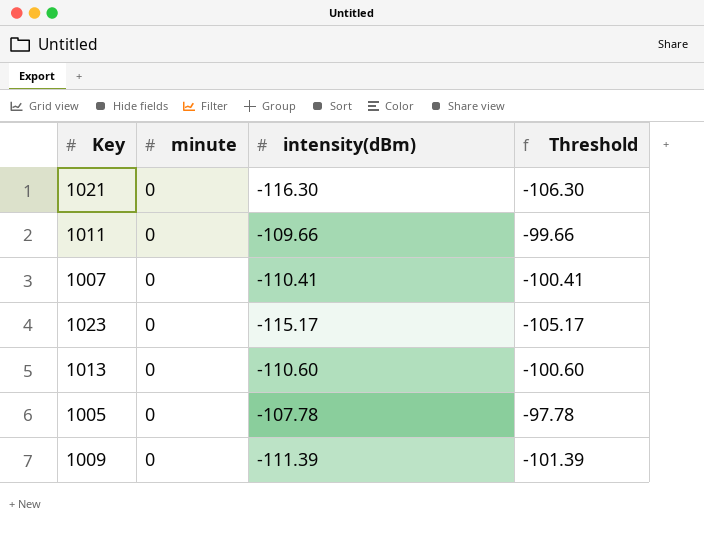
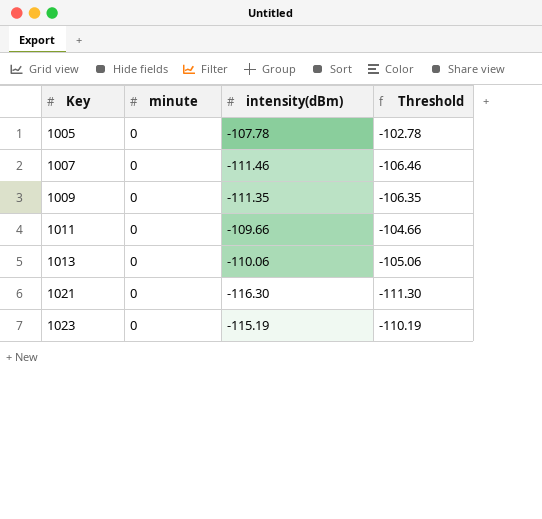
row order: none -> Key ascending
column Threshold | formula: [intensity(dBm)] + 10 -> [intensity(dBm)] + 5
1007 | intensity(dBm): -110.41 -> -111.46
1009 | intensity(dBm): -111.39 -> -111.35
1013 | intensity(dBm): -110.60 -> -110.06
1023 | intensity(dBm): -115.17 -> -115.19

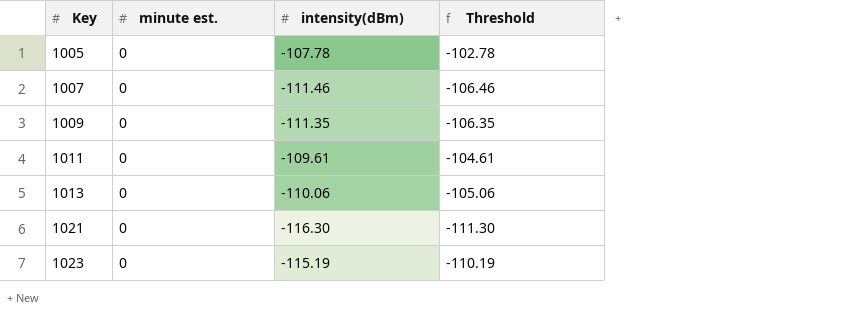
column name: minute -> minute est.
1011 | intensity(dBm): -109.66 -> -109.61
1011 | Threshold: -104.66 -> -104.61

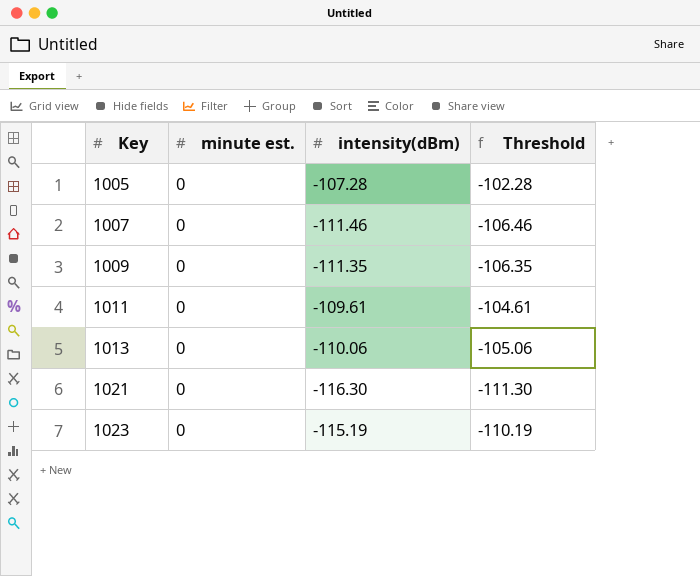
1005 | intensity(dBm): -107.78 -> -107.28
1005 | Threshold: -102.78 -> -102.28

